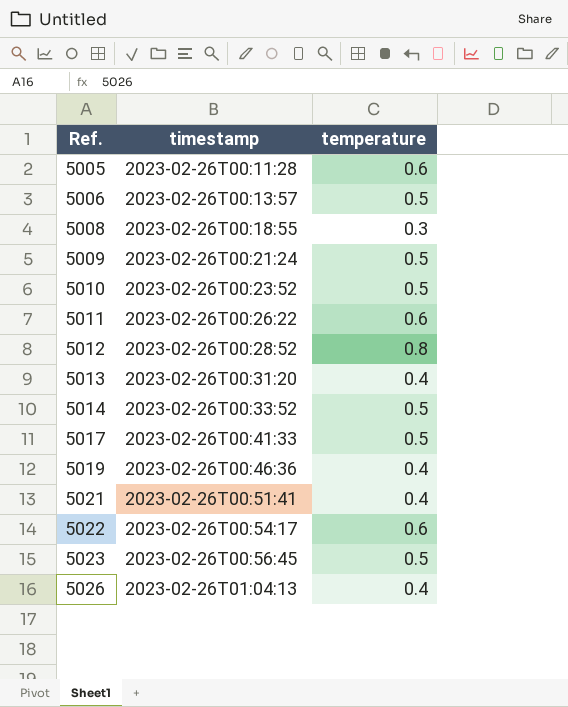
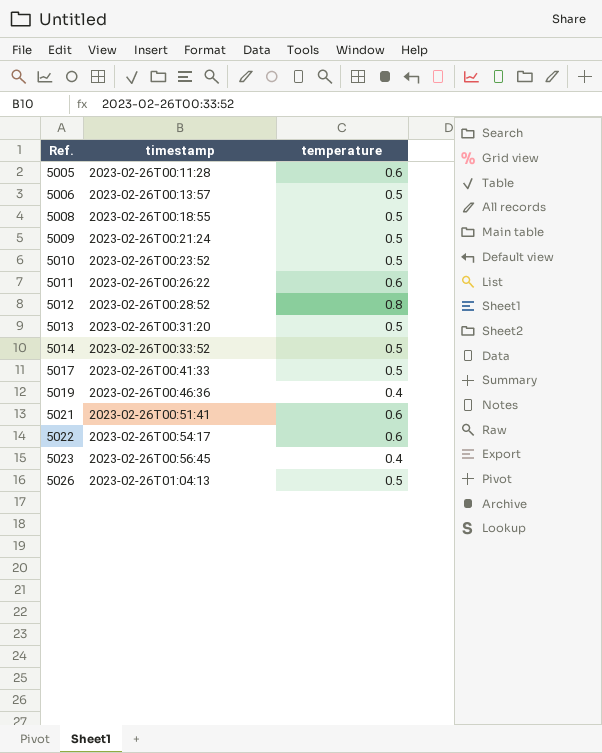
5008 | temperature: 0.3 -> 0.5
5013 | temperature: 0.4 -> 0.5
5021 | temperature: 0.4 -> 0.6
5023 | temperature: 0.5 -> 0.4
5026 | temperature: 0.4 -> 0.5

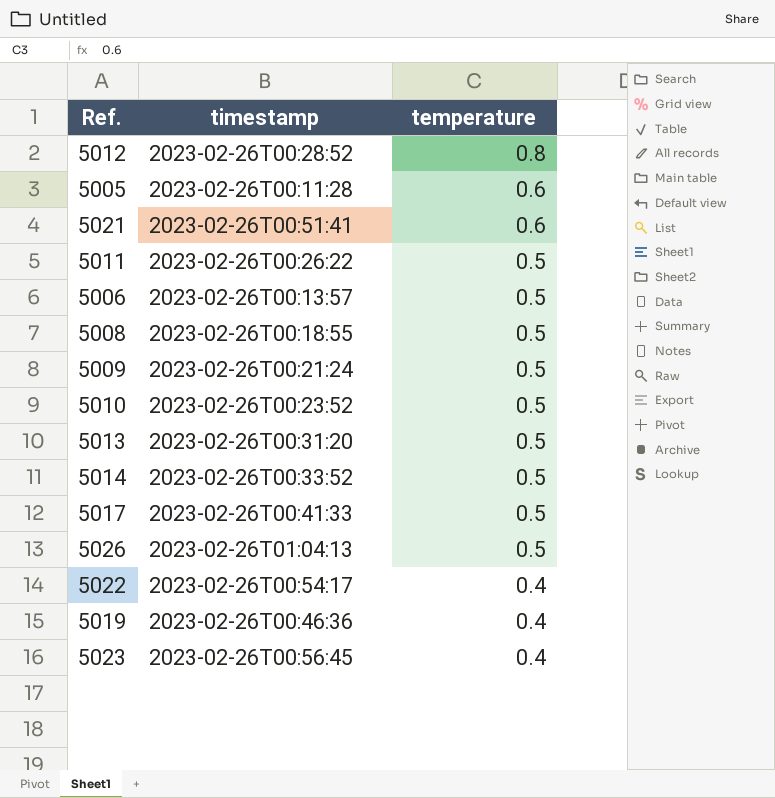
row order: Ref. ascending -> temperature descending
5011 | temperature: 0.6 -> 0.5
5022 | temperature: 0.6 -> 0.4

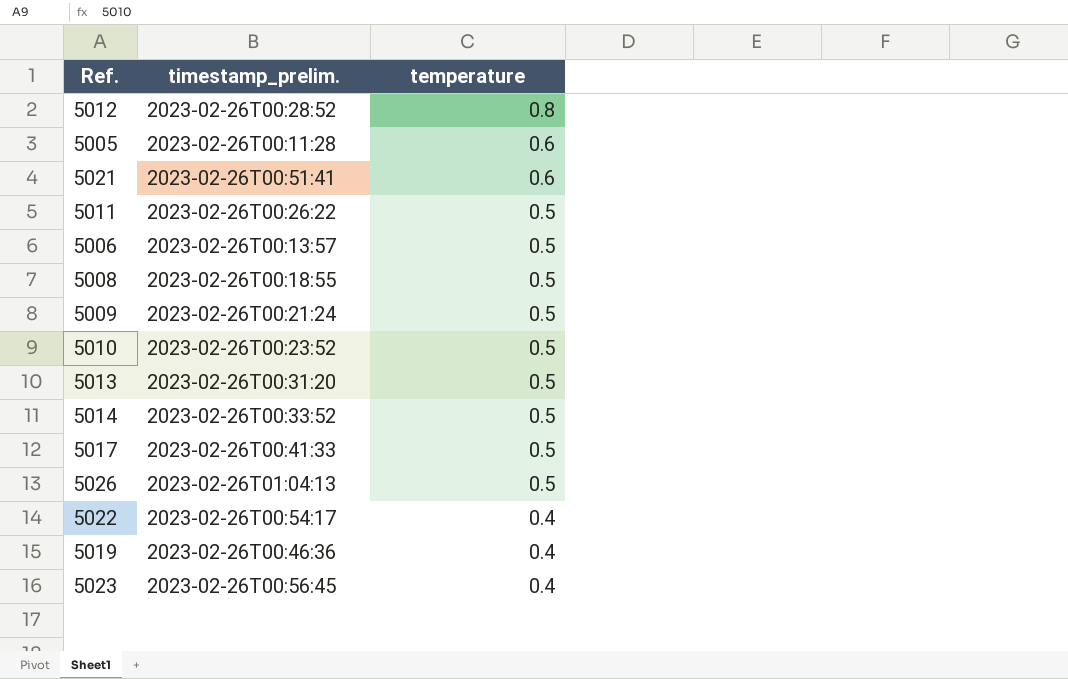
column name: timestamp -> timestamp_prelim.

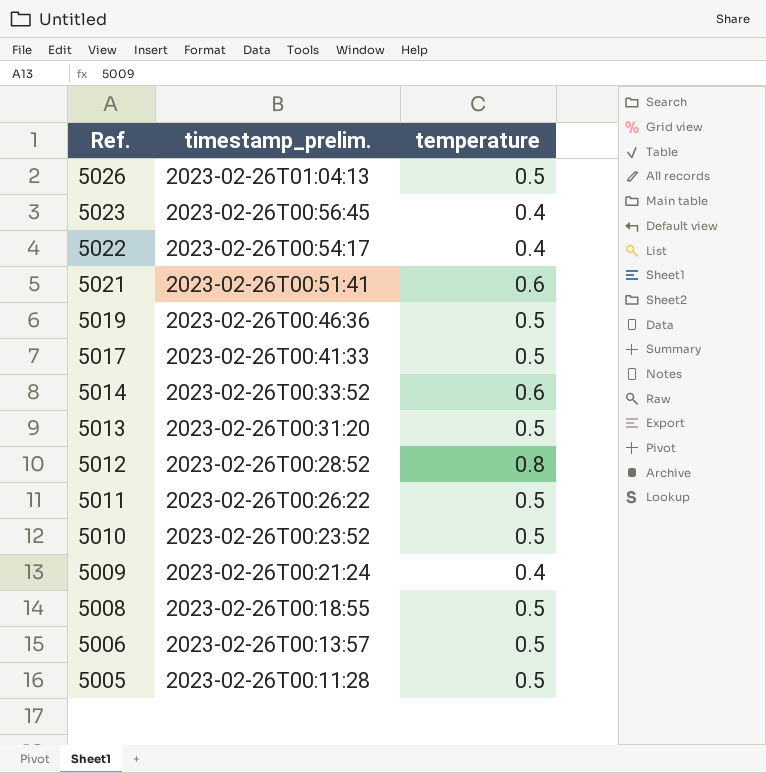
row order: temperature descending -> Ref. descending
5019 | temperature: 0.4 -> 0.5
5014 | temperature: 0.5 -> 0.6
5009 | temperature: 0.5 -> 0.4
5005 | temperature: 0.6 -> 0.5

